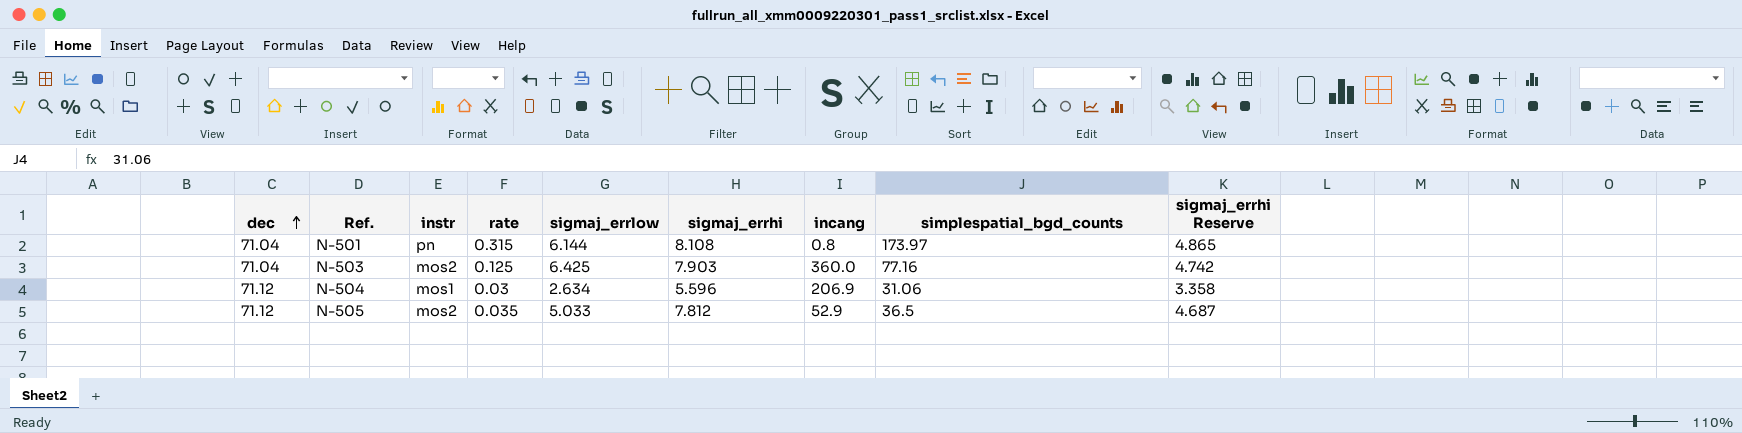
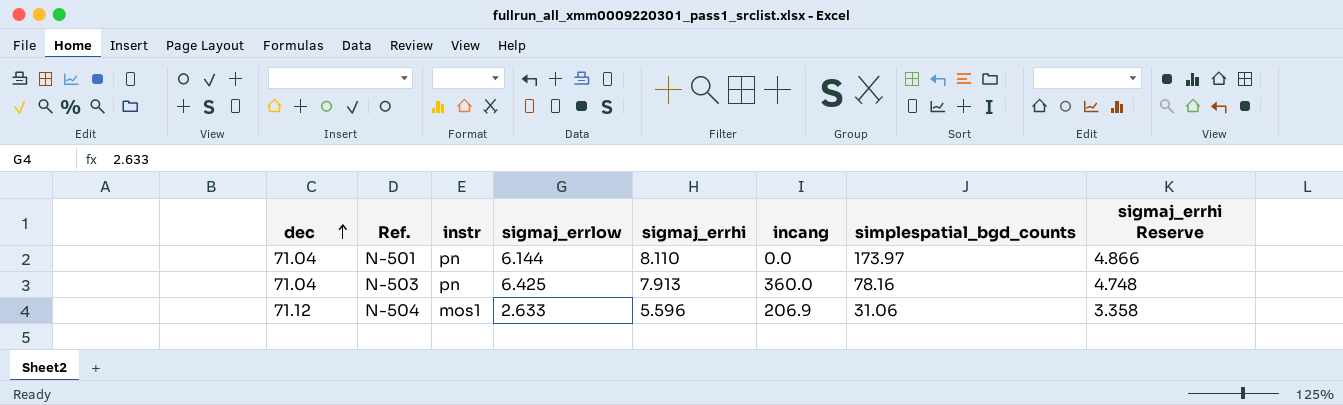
column rate | position: 4 -> none
row N-505: 71.12 | mos2 | 0.035 | 5.033 | 7.812 | 52.9 | 36.5 | 4.687 -> none
N-501 | sigmaj_errhi: 8.108 -> 8.110
N-501 | incang: 0.8 -> 0.0
N-501 | sigmaj_errhi Reserve: 4.865 -> 4.866
N-503 | instr: mos2 -> pn
N-503 | sigmaj_errhi: 7.903 -> 7.913
N-503 | simplespatial_bgd_counts: 77.16 -> 78.16
N-503 | sigmaj_errhi Reserve: 4.742 -> 4.748
N-504 | sigmaj_errlow: 2.634 -> 2.633

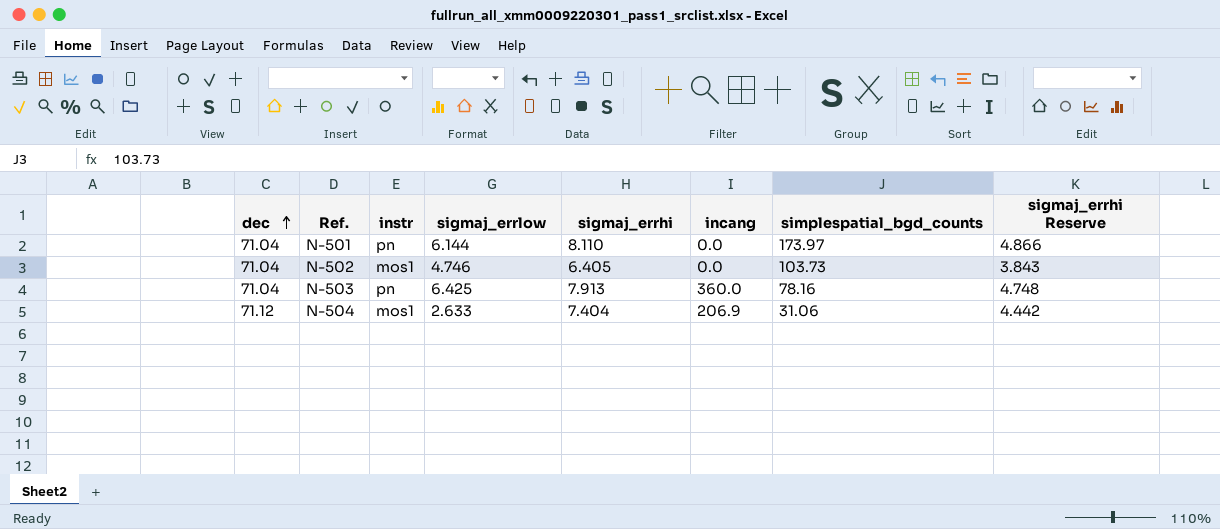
row N-502: none -> 71.04 | mos1 | 4.746 | 6.405 | 0.0 | 103.73 | 3.843
N-504 | sigmaj_errhi: 5.596 -> 7.404
N-504 | sigmaj_errhi Reserve: 3.358 -> 4.442

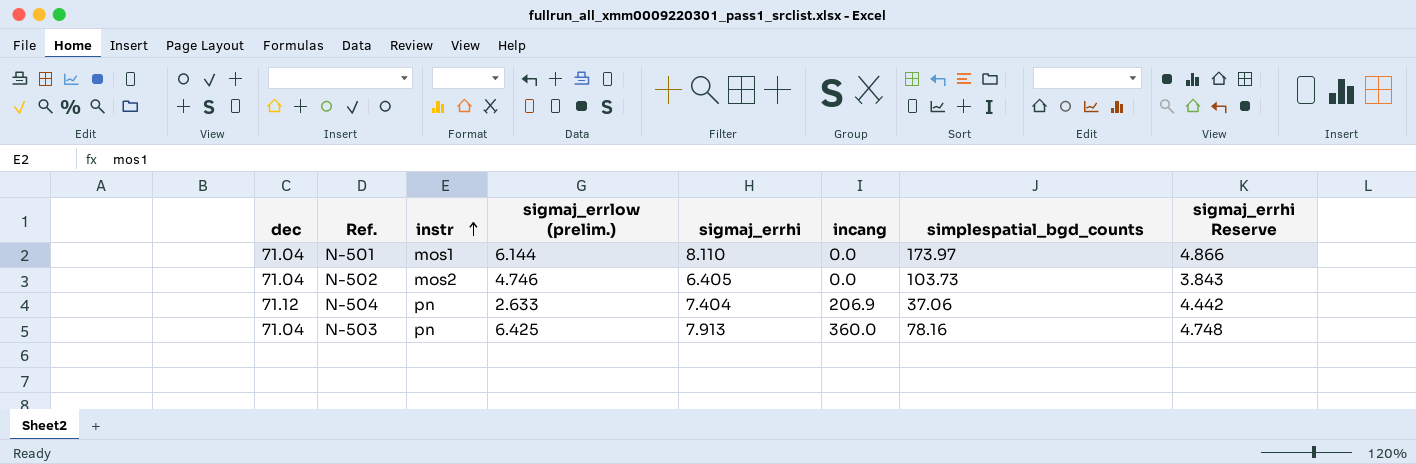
row order: dec ascending -> instr ascending
column name: sigmaj_errlow -> sigmaj_errlow (prelim.)
N-501 | instr: pn -> mos1
N-502 | instr: mos1 -> mos2
N-504 | instr: mos1 -> pn
N-504 | simplespatial_bgd_counts: 31.06 -> 37.06

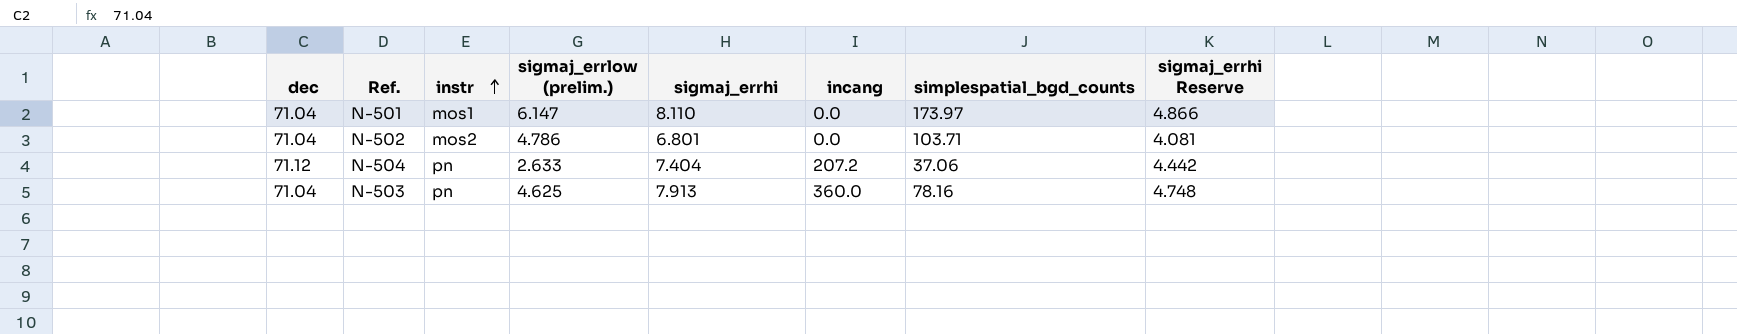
N-501 | sigmaj_errlow (prelim.): 6.144 -> 6.147
N-502 | sigmaj_errlow (prelim.): 4.746 -> 4.786
N-502 | sigmaj_errhi: 6.405 -> 6.801
N-502 | simplespatial_bgd_counts: 103.73 -> 103.71
N-502 | sigmaj_errhi Reserve: 3.843 -> 4.081
N-504 | incang: 206.9 -> 207.2
N-503 | sigmaj_errlow (prelim.): 6.425 -> 4.625

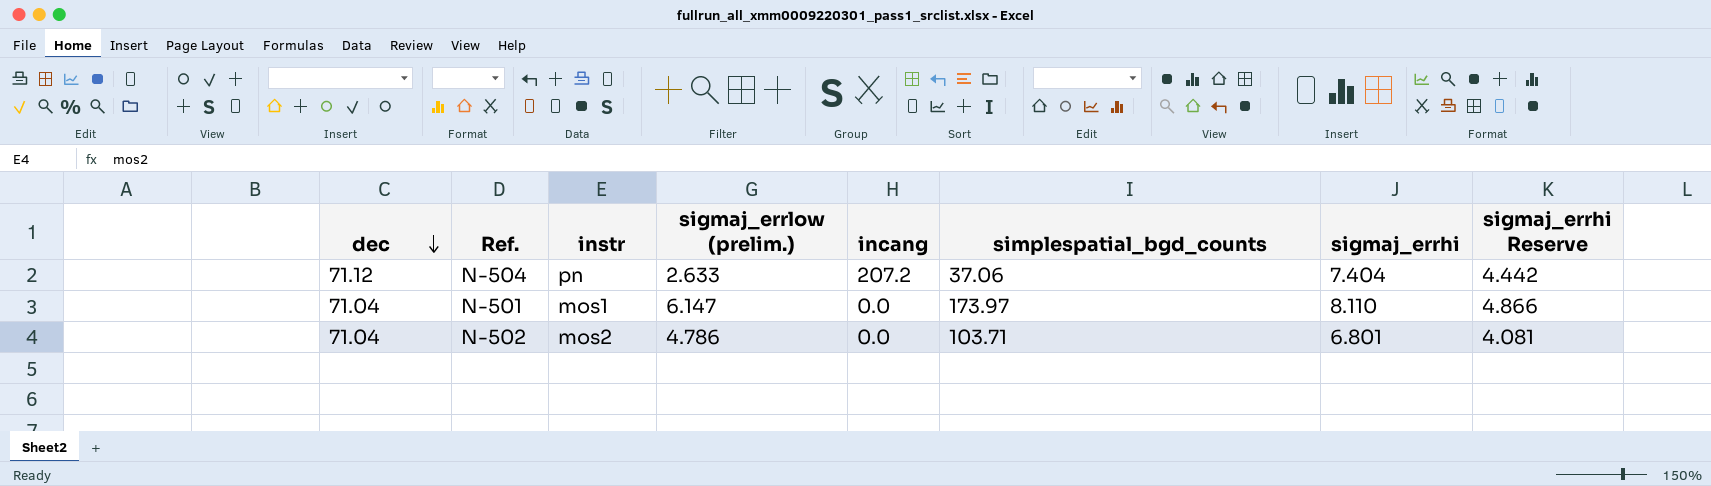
row order: instr ascending -> dec descending
column sigmaj_errhi | position: 5 -> 7
row N-503: 71.04 | pn | 4.625 | 7.913 | 360.0 | 78.16 | 4.748 -> none

